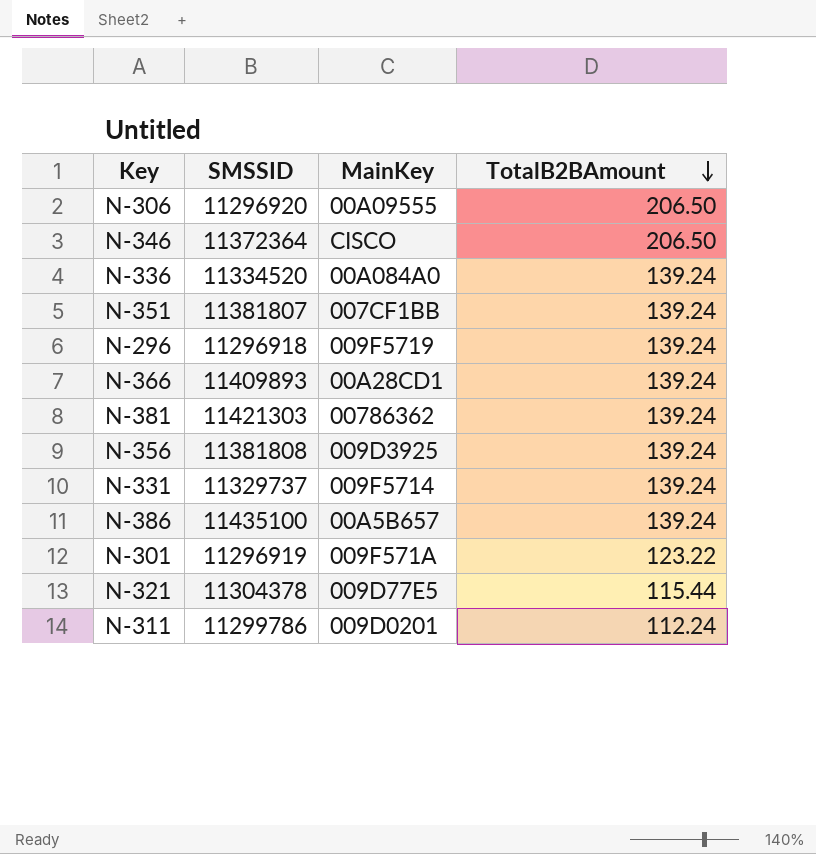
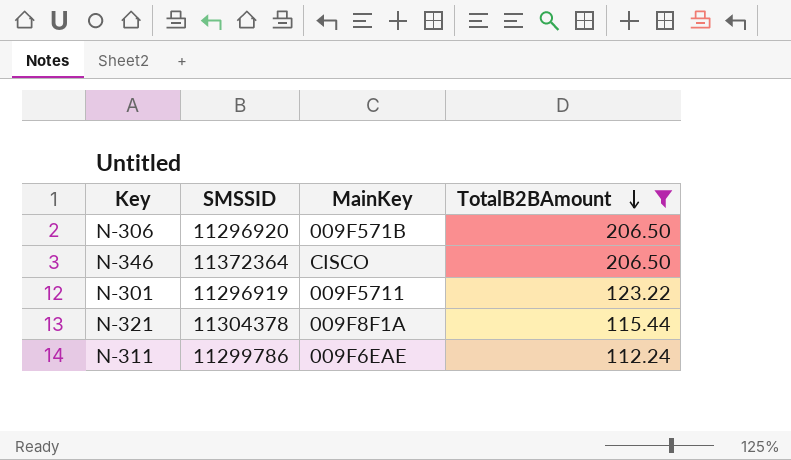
filter: none -> TotalB2BAmount != 139.24
N-306 | MainKey: 00A09555 -> 009F571B
N-301 | MainKey: 009F571A -> 009F5711
N-321 | MainKey: 009D77E5 -> 009F8F1A
N-311 | MainKey: 009D0201 -> 009F6EAE

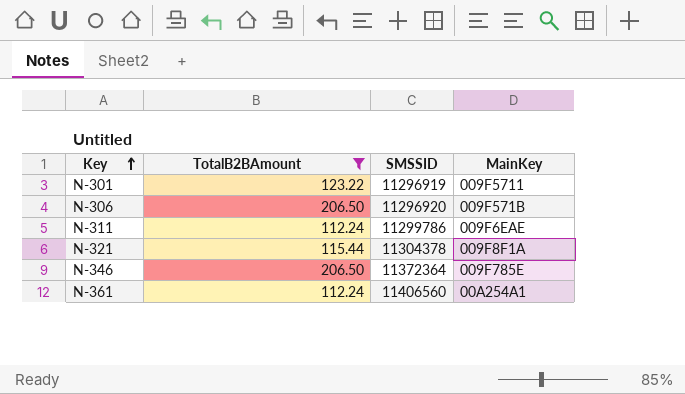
row order: TotalB2BAmount descending -> Key ascending
column TotalB2BAmount | position: 4 -> 2
N-346 | MainKey: CISCO -> 009F785E
row N-361: none -> 112.24 | 11406560 | 00A254A1

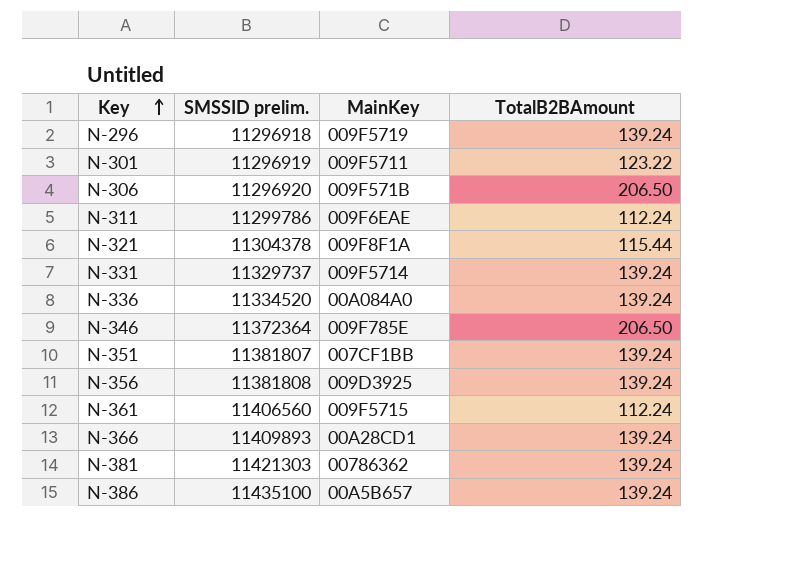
filter: TotalB2BAmount != 139.24 -> none
column name: SMSSID -> SMSSID prelim.
column TotalB2BAmount | position: 2 -> 4
N-361 | MainKey: 00A254A1 -> 009F5715

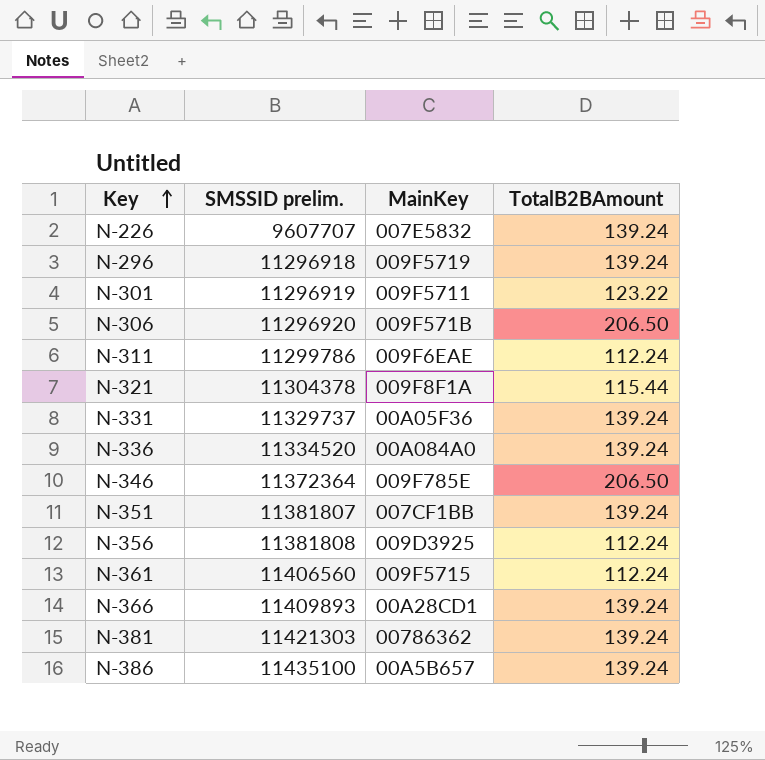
row N-226: none -> 9607707 | 007E5832 | 139.24
N-331 | MainKey: 009F5714 -> 00A05F36
N-356 | TotalB2BAmount: 139.24 -> 112.24

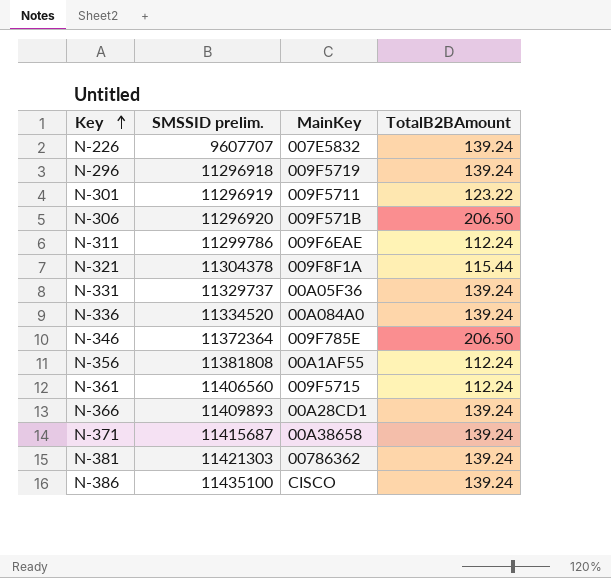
row N-351: 11381807 | 007CF1BB | 139.24 -> none
N-356 | MainKey: 009D3925 -> 00A1AF55
row N-371: none -> 11415687 | 00A38658 | 139.24
N-386 | MainKey: 00A5B657 -> CISCO

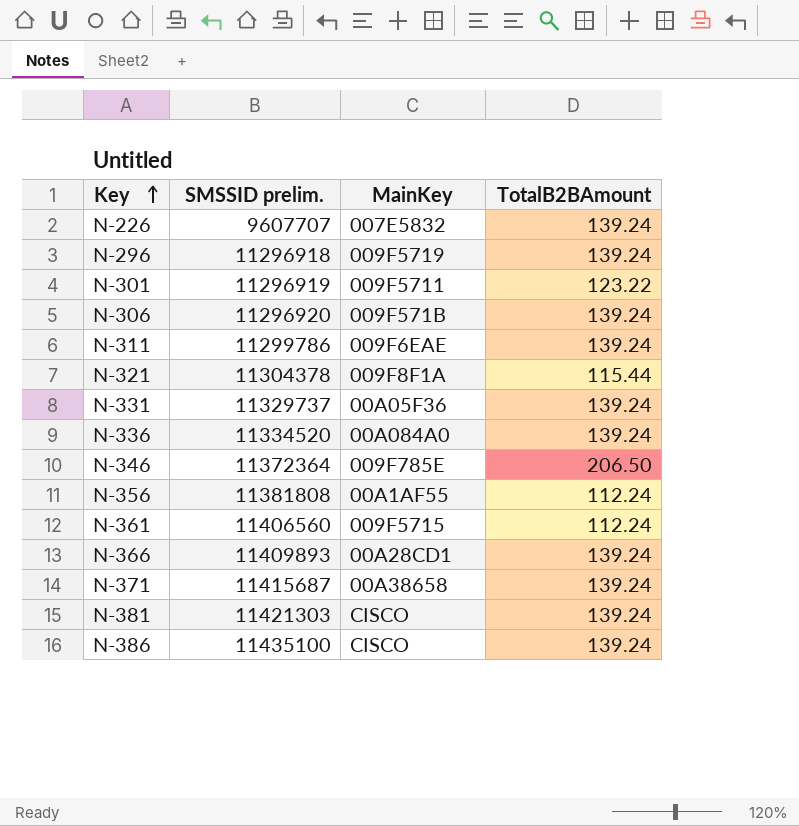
N-306 | TotalB2BAmount: 206.50 -> 139.24
N-311 | TotalB2BAmount: 112.24 -> 139.24
N-381 | MainKey: 00786362 -> CISCO

